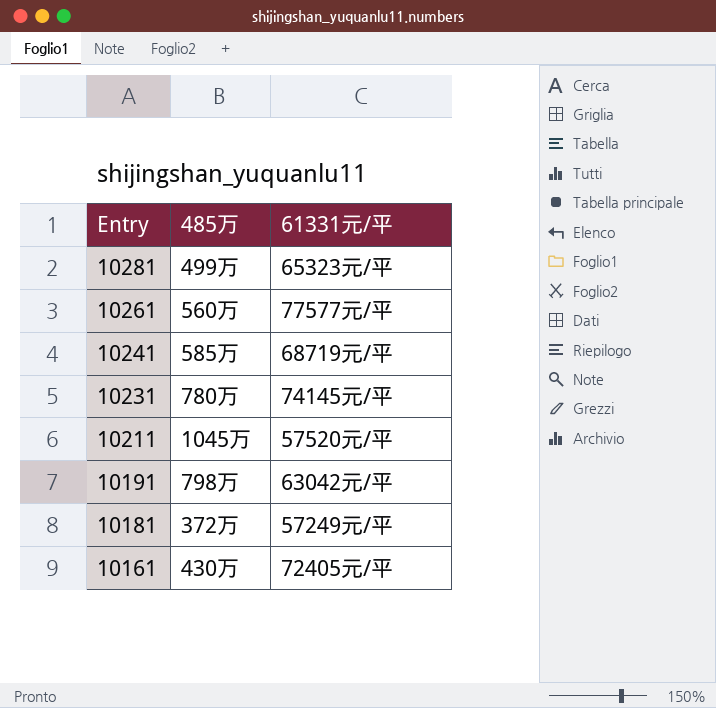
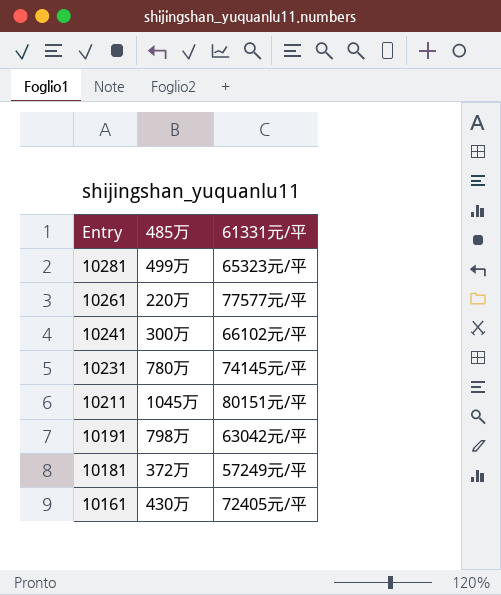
10261 | 485万: 560万 -> 220万
10241 | 485万: 585万 -> 300万
10241 | 61331元/平: 68719元/平 -> 66102元/平
10211 | 61331元/平: 57520元/平 -> 80151元/平

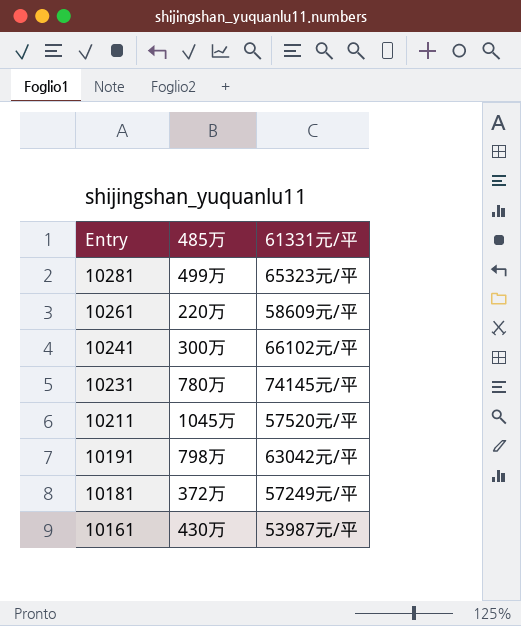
10261 | 61331元/平: 77577元/平 -> 58609元/平
10211 | 61331元/平: 80151元/平 -> 57520元/平
10161 | 61331元/平: 72405元/平 -> 53987元/平

